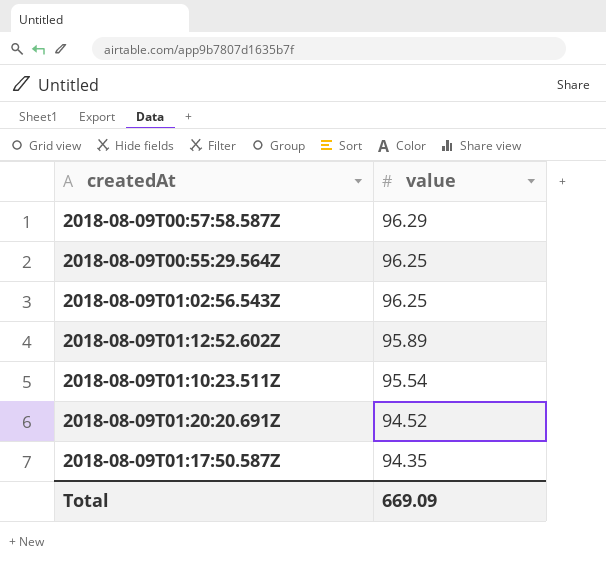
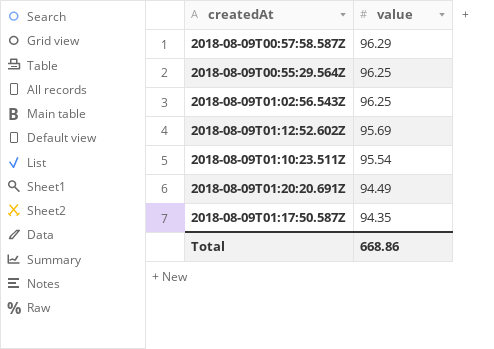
2018-08-09T01:12:52.602Z | value: 95.89 -> 95.69
2018-08-09T01:20:20.691Z | value: 94.52 -> 94.49
Total | value: 669.09 -> 668.86

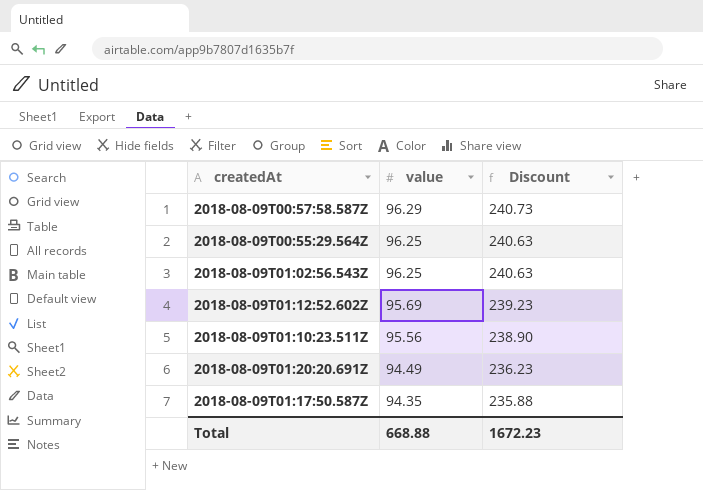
column Discount | formula: none -> [value] * 2.5
2018-08-09T01:10:23.511Z | value: 95.54 -> 95.56
Total | value: 668.86 -> 668.88

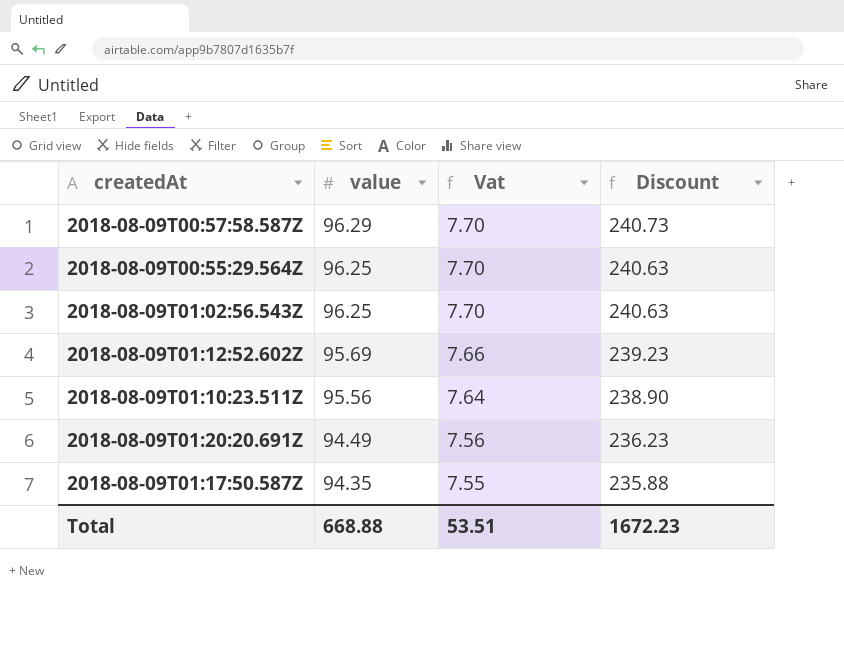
column Vat | formula: none -> [value] * 0.08

